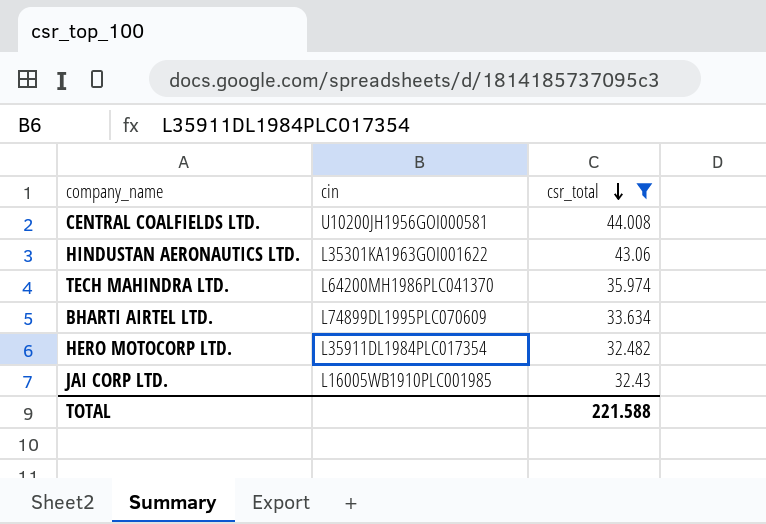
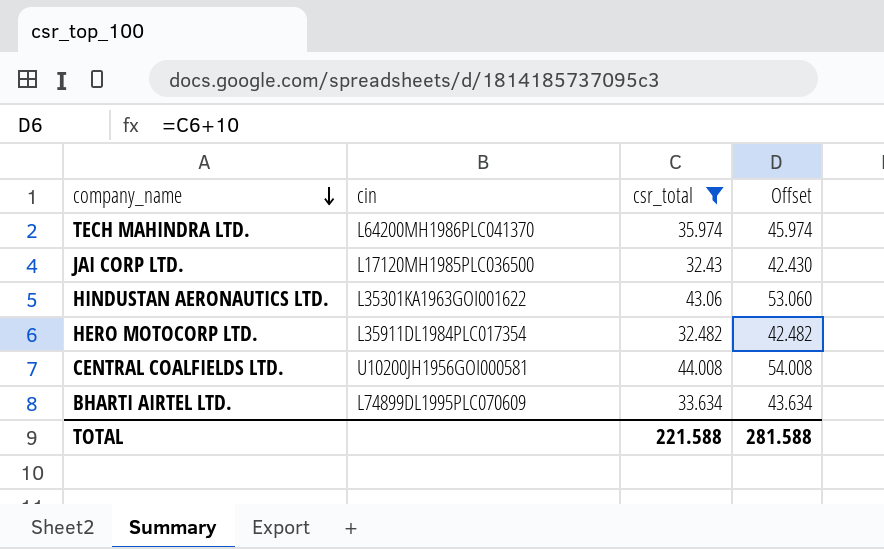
row order: csr_total descending -> company_name descending
column Offset | formula: none -> [csr_total] + 10
JAI CORP LTD. | cin: L16005WB1910PLC001985 -> L17120MH1985PLC036500

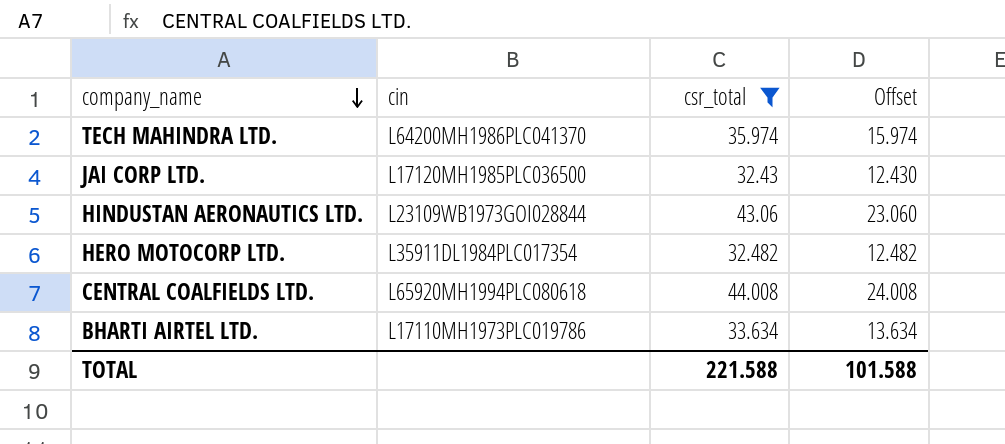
column Offset | formula: [csr_total] + 10 -> [csr_total] - 20
HINDUSTAN AERONAUTICS LTD. | cin: L35301KA1963GOI001622 -> L23109WB1973GOI028844
CENTRAL COALFIELDS LTD. | cin: U10200JH1956GOI000581 -> L65920MH1994PLC080618
BHARTI AIRTEL LTD. | cin: L74899DL1995PLC070609 -> L17110MH1973PLC019786
TOTAL | Offset: 281.588 -> 101.588

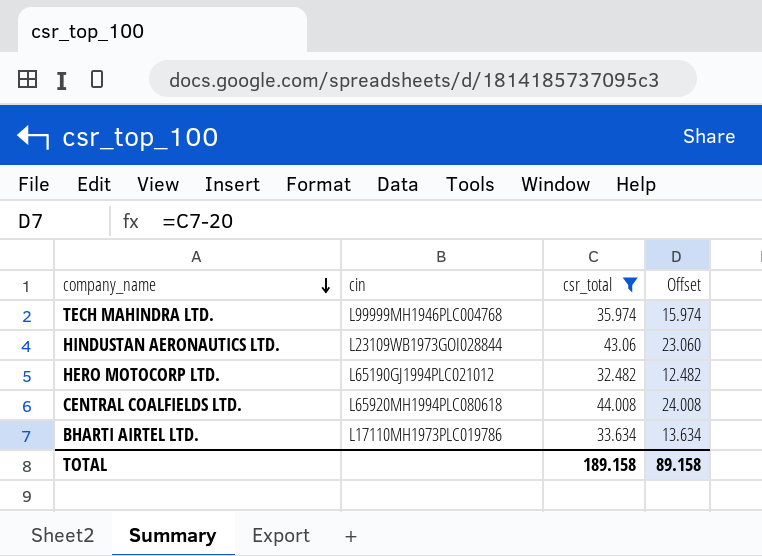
row JAI CORP LTD.: L17120MH1985PLC036500 | 32.43 | 12.430 -> none
TECH MAHINDRA LTD. | cin: L64200MH1986PLC041370 -> L99999MH1946PLC004768
HERO MOTOCORP LTD. | cin: L35911DL1984PLC017354 -> L65190GJ1994PLC021012
TOTAL | csr_total: 221.588 -> 189.158
TOTAL | Offset: 101.588 -> 89.158

